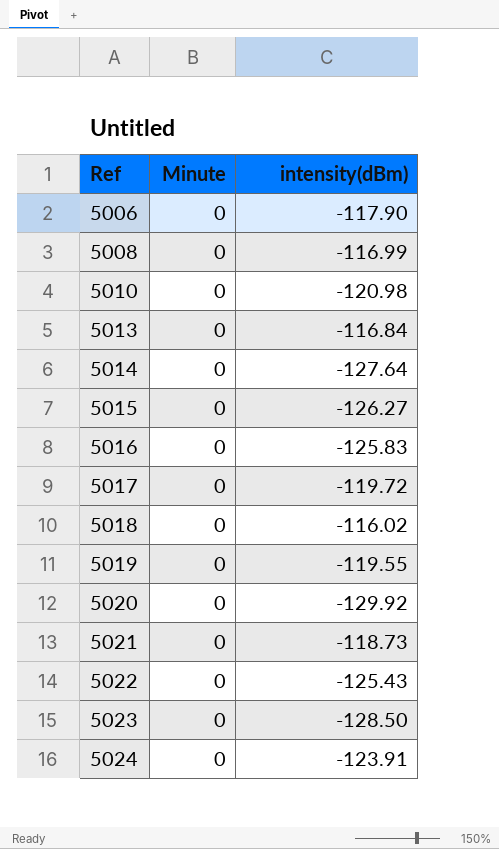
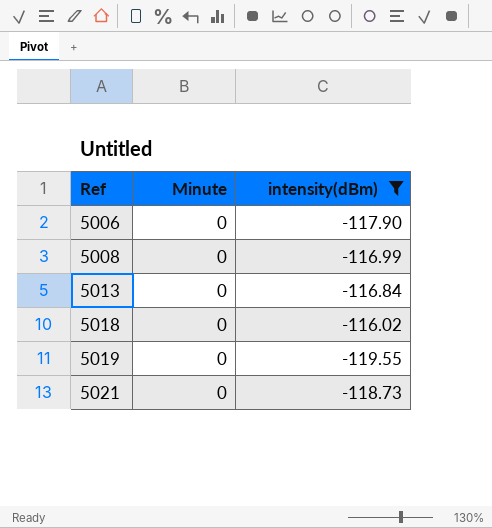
filter: none -> intensity(dBm) >= -119.55

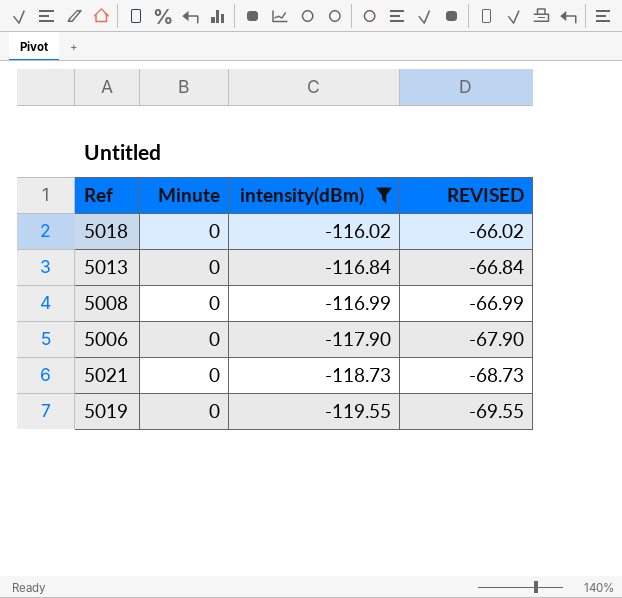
row order: Ref ascending -> intensity(dBm) descending
column REVISED | formula: none -> [intensity(dBm)] + 50

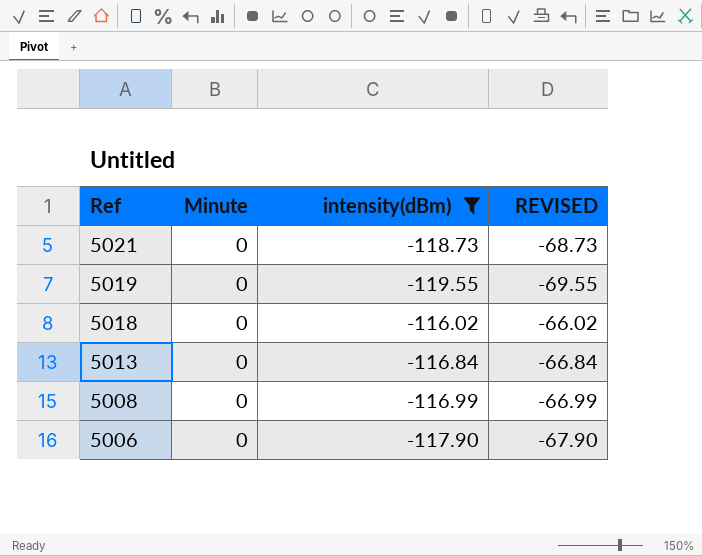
row order: intensity(dBm) descending -> Ref descending

